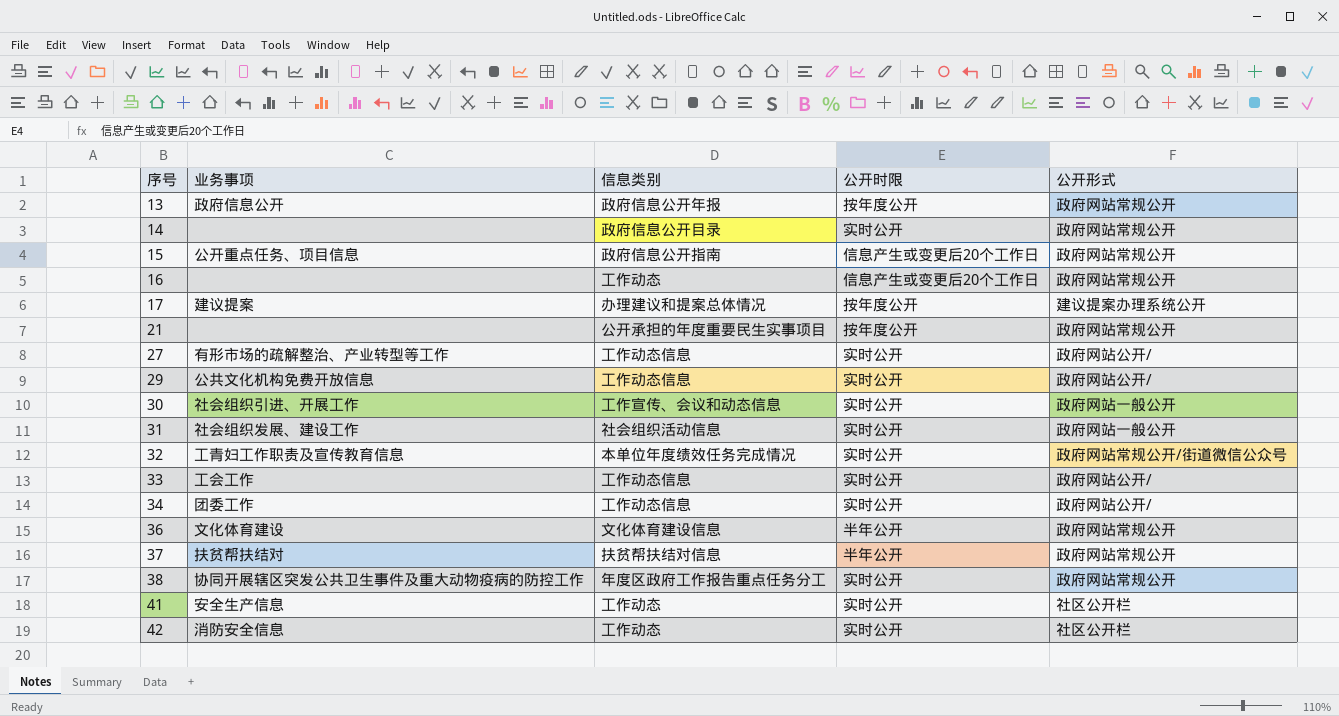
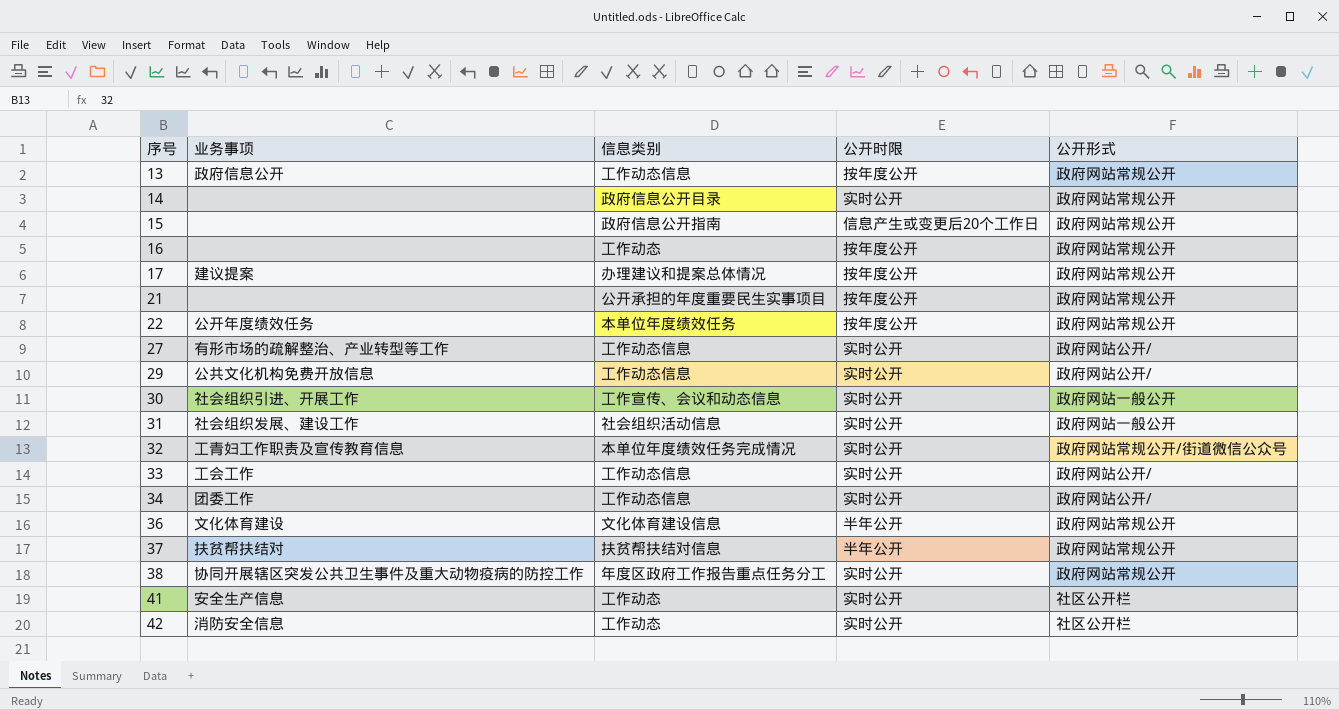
13 | 信息类别: 政府信息公开年报 -> 工作动态信息
15 | 业务事项: 公开重点任务、项目信息 -> none
16 | 公开时限: 信息产生或变更后20个工作日 -> 按年度公开
17 | 公开形式: 建议提案办理系统公开 -> 政府网站常规公开
row 22: none -> 公开年度绩效任务 | 本单位年度绩效任务 | 按年度公开 | 政府网站常规公开

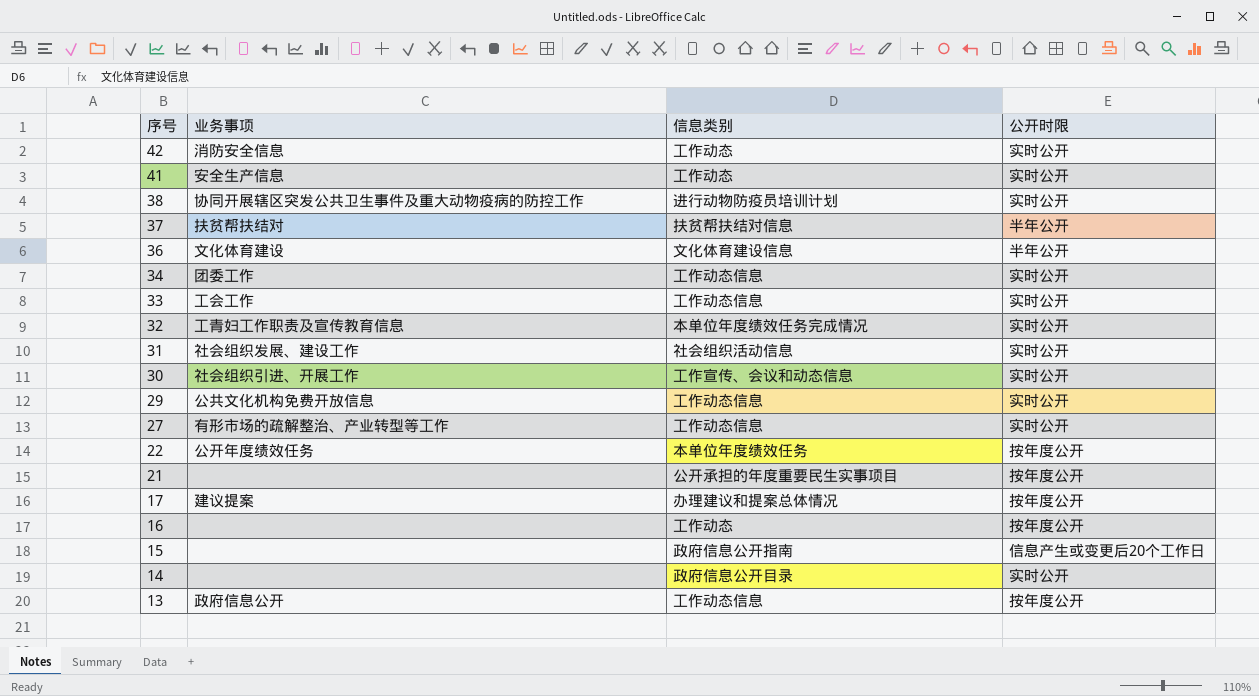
row order: 序号 ascending -> 序号 descending
column 公开形式 | position: 5 -> none
38 | 信息类别: 年度区政府工作报告重点任务分工 -> 进行动物防疫员培训计划

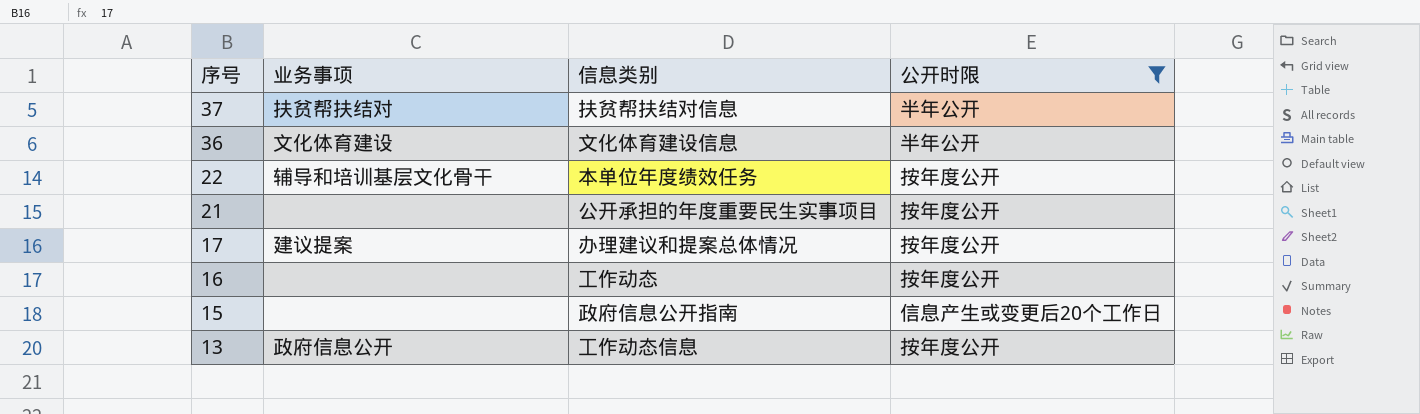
filter: none -> 公开时限 != 实时公开
22 | 业务事项: 公开年度绩效任务 -> 辅导和培训基层文化骨干

